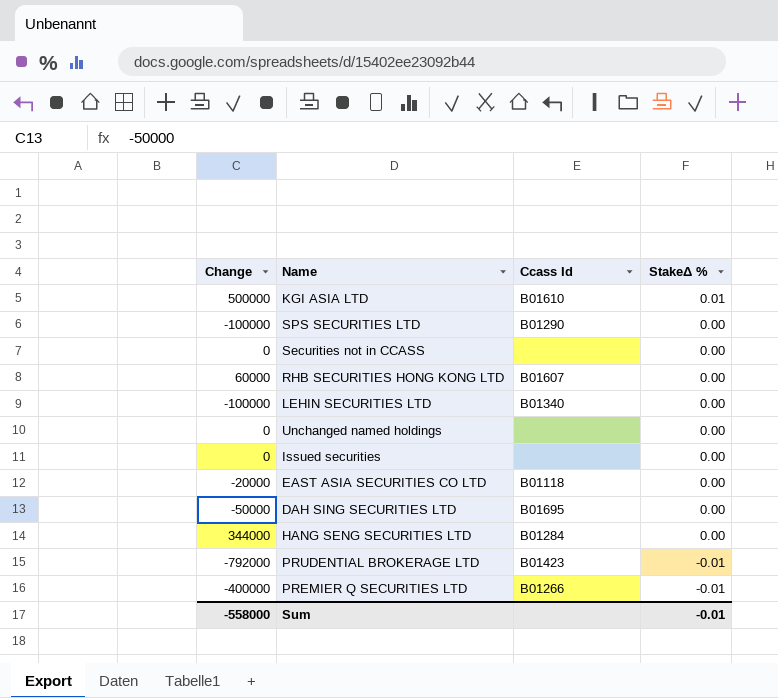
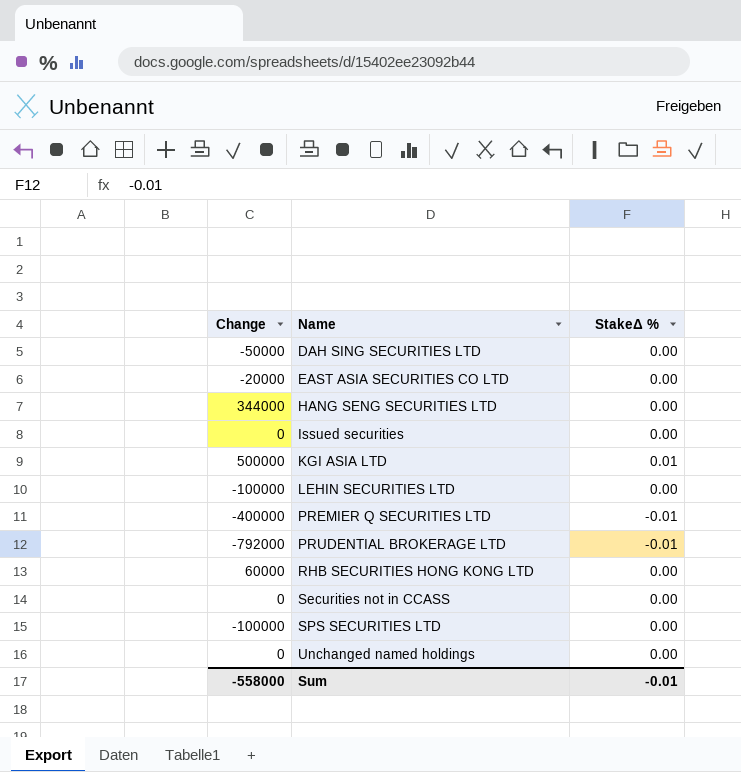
row order: StakeΔ % descending -> Name ascending
column Ccass Id | position: 3 -> none

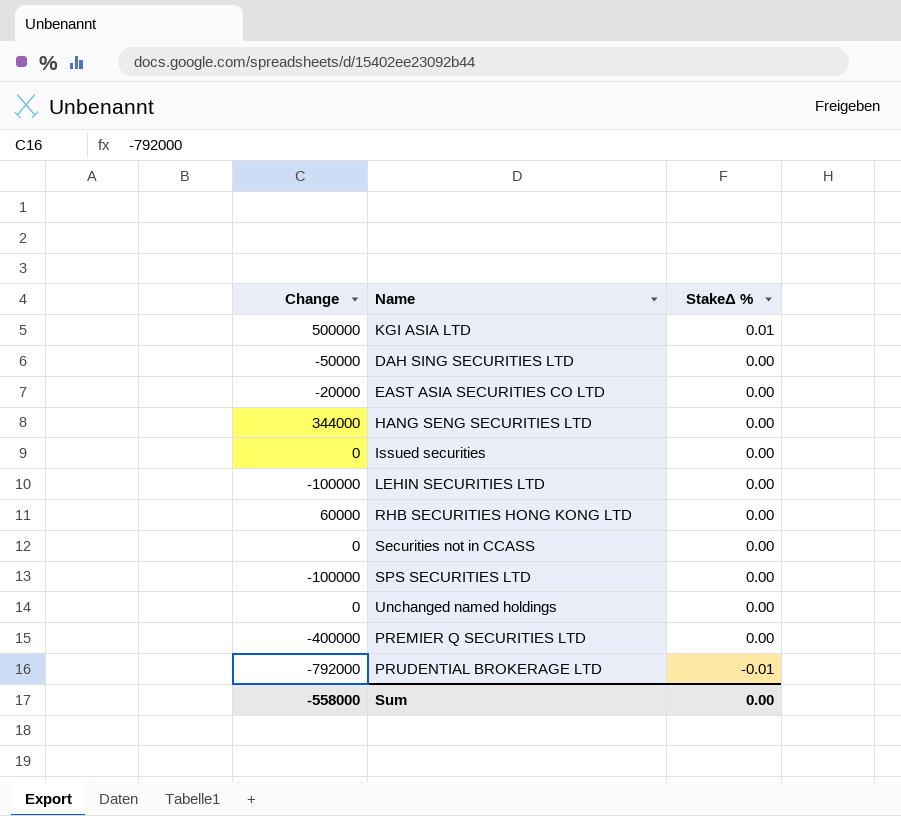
row order: Name ascending -> StakeΔ % descending
PREMIER Q SECURITIES LTD | StakeΔ %: -0.01 -> 0.00
Sum | StakeΔ %: -0.01 -> 0.00

